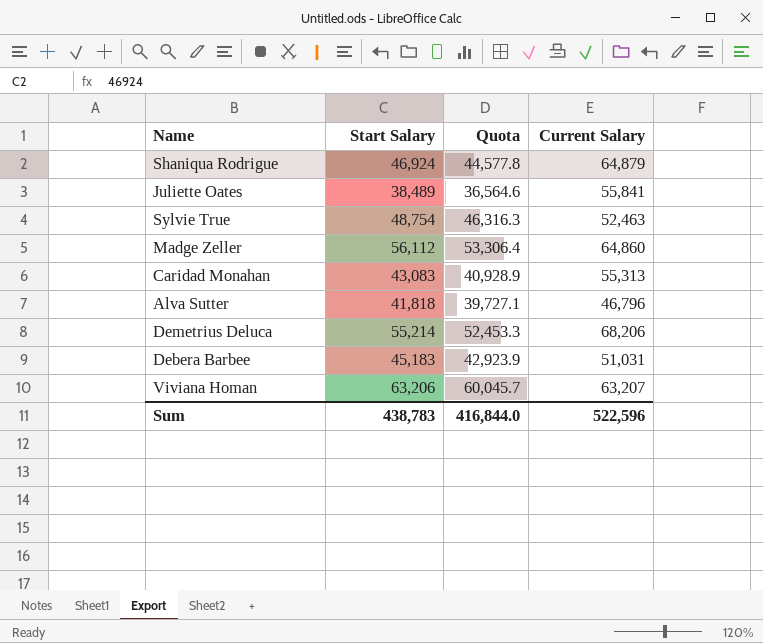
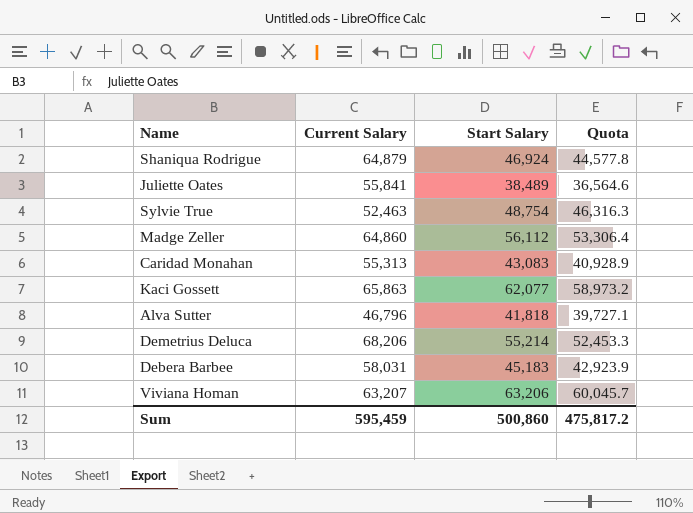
column Current Salary | position: 4 -> 2
row Kaci Gossett: none -> 65,863 | 62,077 | 58,973.2
Debera Barbee | Current Salary: 51,031 -> 58,031
Sum | Current Salary: 522,596 -> 595,459
Sum | Start Salary: 438,783 -> 500,860
Sum | Quota: 416,844.0 -> 475,817.2

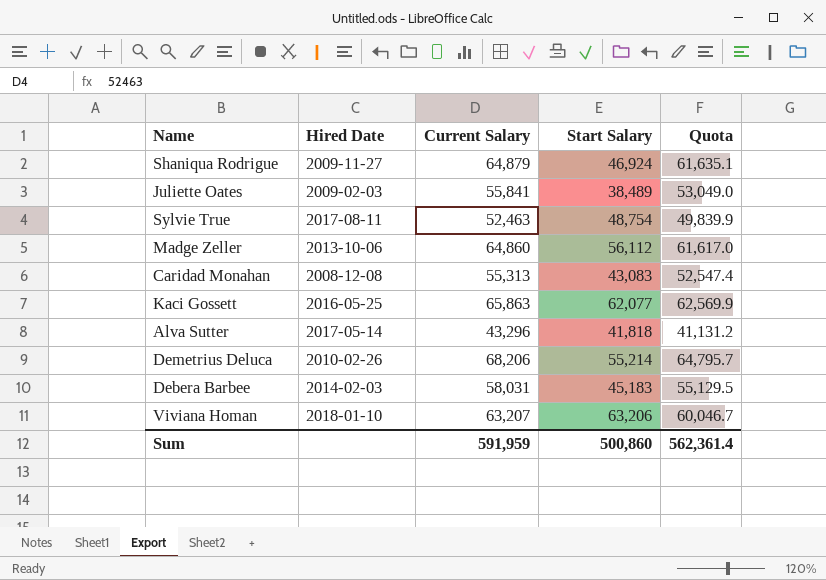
column Hired Date | position: none -> 2
column Quota | formula: [Start Salary] * 0.95 -> [Current Salary] * 0.95
Alva Sutter | Current Salary: 46,796 -> 43,296
Sum | Current Salary: 595,459 -> 591,959
Sum | Quota: 475,817.2 -> 562,361.4

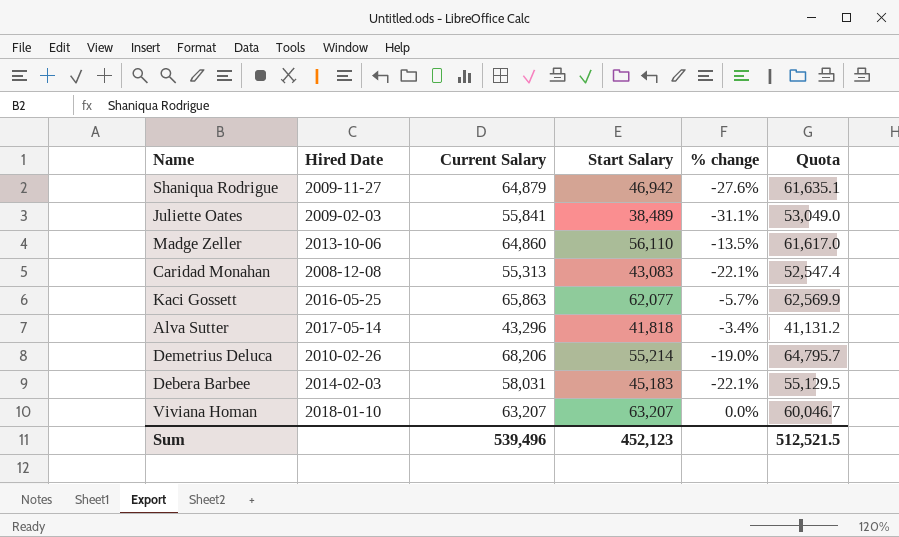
column % change | formula: none -> ([Start Salary] - [Current Salary]) / [Current Salary]
row Sylvie True: 2017-08-11 | 52,463 | 48,754 | 49,839.9 -> none
Shaniqua Rodrigue | Start Salary: 46,924 -> 46,942
Madge Zeller | Start Salary: 56,112 -> 56,110
Viviana Homan | Start Salary: 63,206 -> 63,207
Sum | Current Salary: 591,959 -> 539,496
Sum | Start Salary: 500,860 -> 452,123
Sum | Quota: 562,361.4 -> 512,521.5

